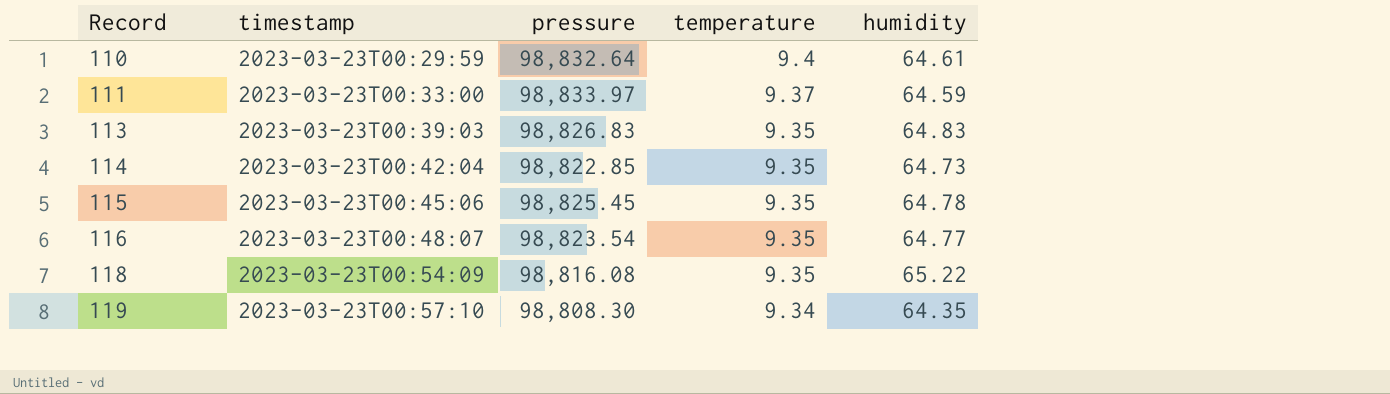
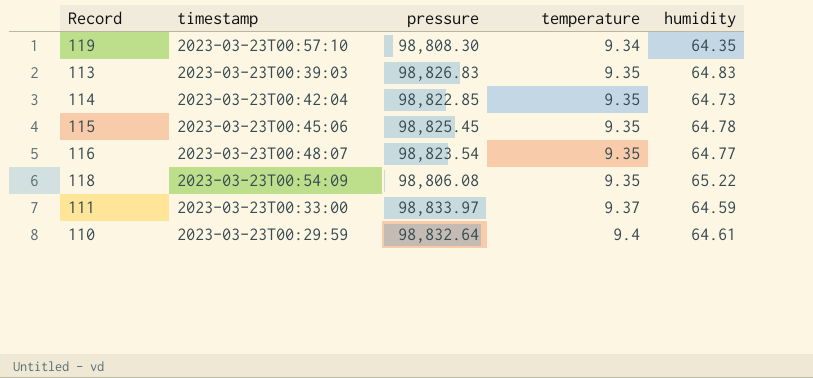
row order: Record ascending -> temperature ascending
118 | pressure: 98,816.08 -> 98,806.08

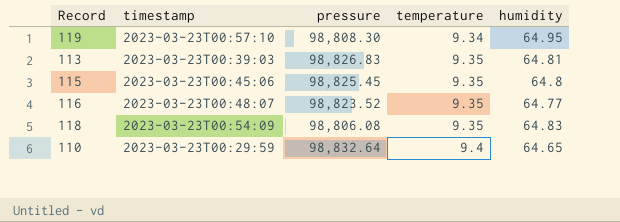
row 114: 2023-03-23T00:42:04 | 98,822.85 | 9.35 | 64.73 -> none
row 111: 2023-03-23T00:33:00 | 98,833.97 | 9.37 | 64.59 -> none
119 | humidity: 64.35 -> 64.95
113 | humidity: 64.83 -> 64.81
115 | humidity: 64.78 -> 64.8
116 | pressure: 98,823.54 -> 98,823.52
118 | humidity: 65.22 -> 64.83
110 | humidity: 64.61 -> 64.65

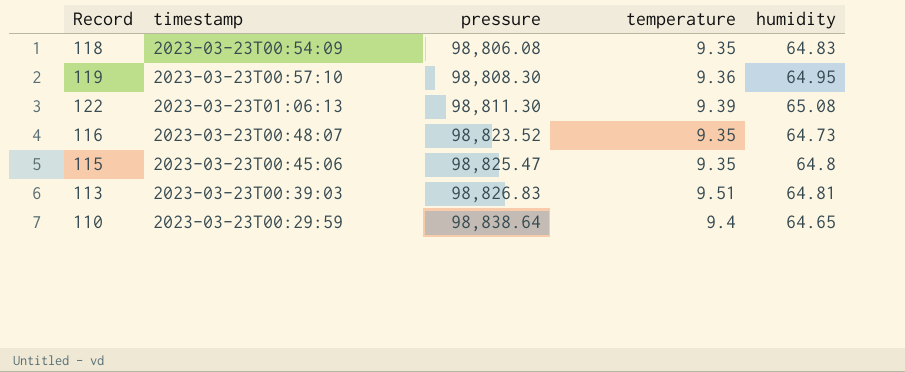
row order: temperature ascending -> pressure ascending
119 | temperature: 9.34 -> 9.36
row 122: none -> 2023-03-23T01:06:13 | 98,811.30 | 9.39 | 65.08
116 | humidity: 64.77 -> 64.73
115 | pressure: 98,825.45 -> 98,825.47
113 | temperature: 9.35 -> 9.51
110 | pressure: 98,832.64 -> 98,838.64

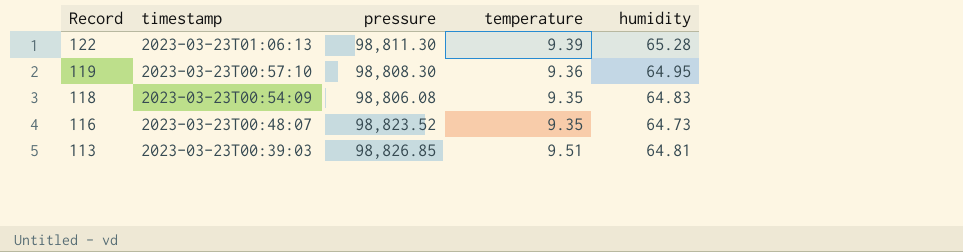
row order: pressure ascending -> Record descending
row 115: 2023-03-23T00:45:06 | 98,825.47 | 9.35 | 64.8 -> none
row 110: 2023-03-23T00:29:59 | 98,838.64 | 9.4 | 64.65 -> none
122 | humidity: 65.08 -> 65.28
113 | pressure: 98,826.83 -> 98,826.85

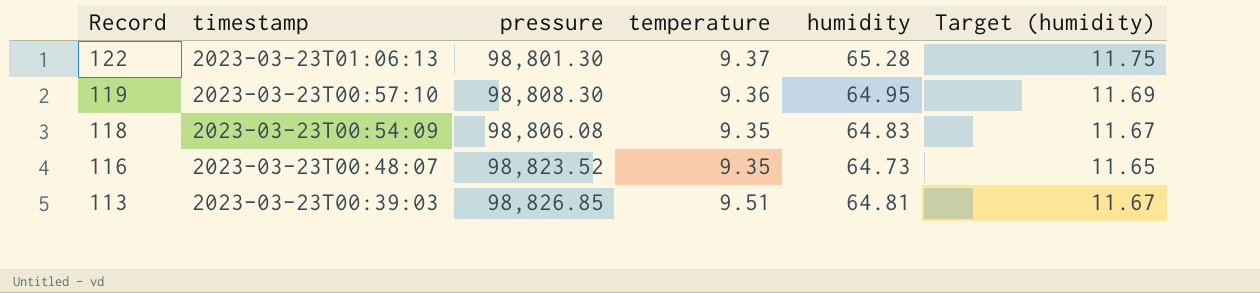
column Target (humidity) | formula: none -> [humidity] * 0.18
122 | pressure: 98,811.30 -> 98,801.30
122 | temperature: 9.39 -> 9.37

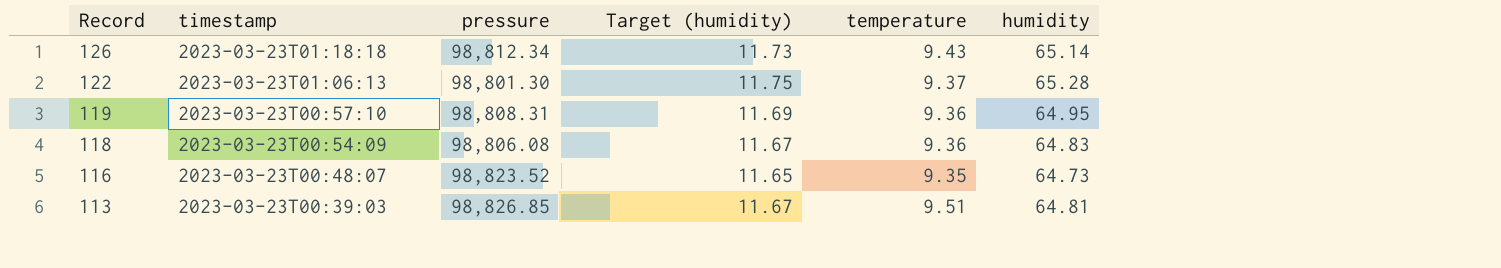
column Target (humidity) | position: 6 -> 4
row 126: none -> 2023-03-23T01:18:18 | 98,812.34 | 11.73 | 9.43 | 65.14
119 | pressure: 98,808.30 -> 98,808.31
118 | temperature: 9.35 -> 9.36

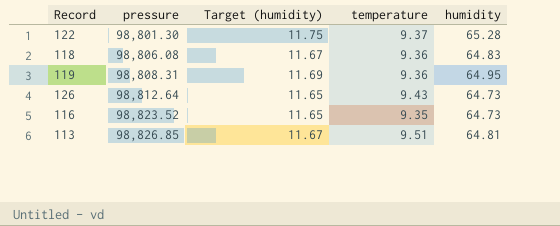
row order: Record descending -> pressure ascending
column timestamp | position: 2 -> none
126 | pressure: 98,812.34 -> 98,812.64
126 | Target (humidity): 11.73 -> 11.65
126 | humidity: 65.14 -> 64.73

